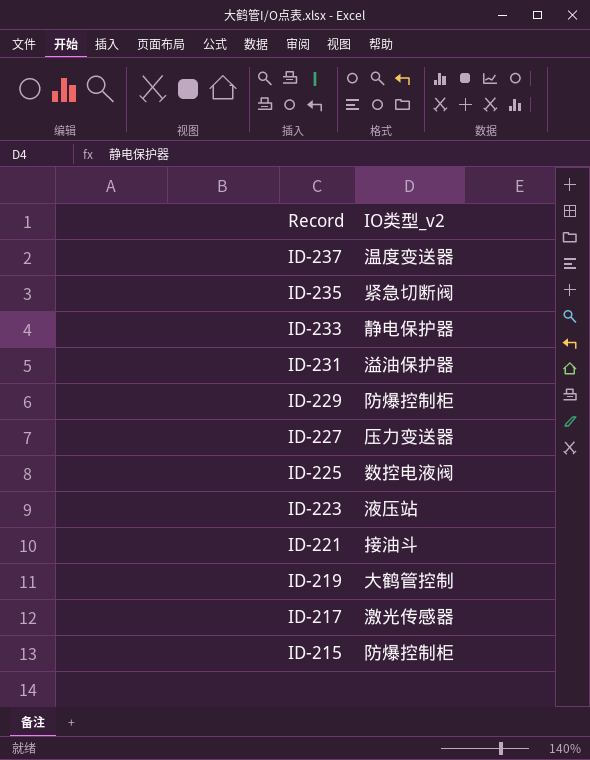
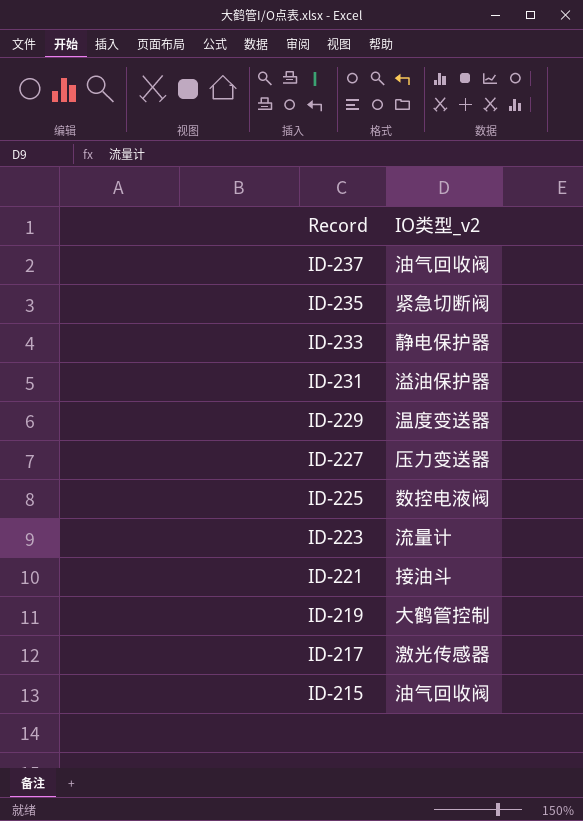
ID-237 | IO类型_v2: 温度变送器 -> 油气回收阀
ID-229 | IO类型_v2: 防爆控制柜 -> 温度变送器
ID-223 | IO类型_v2: 液压站 -> 流量计
ID-215 | IO类型_v2: 防爆控制柜 -> 油气回收阀

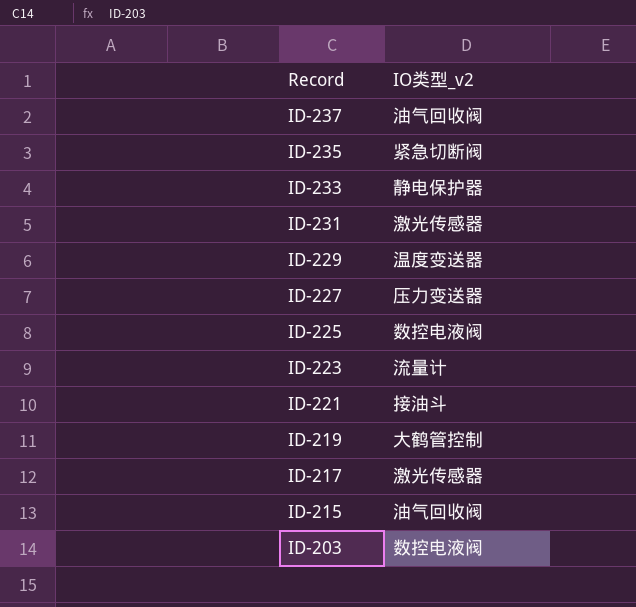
ID-231 | IO类型_v2: 溢油保护器 -> 激光传感器
row ID-203: none -> 数控电液阀

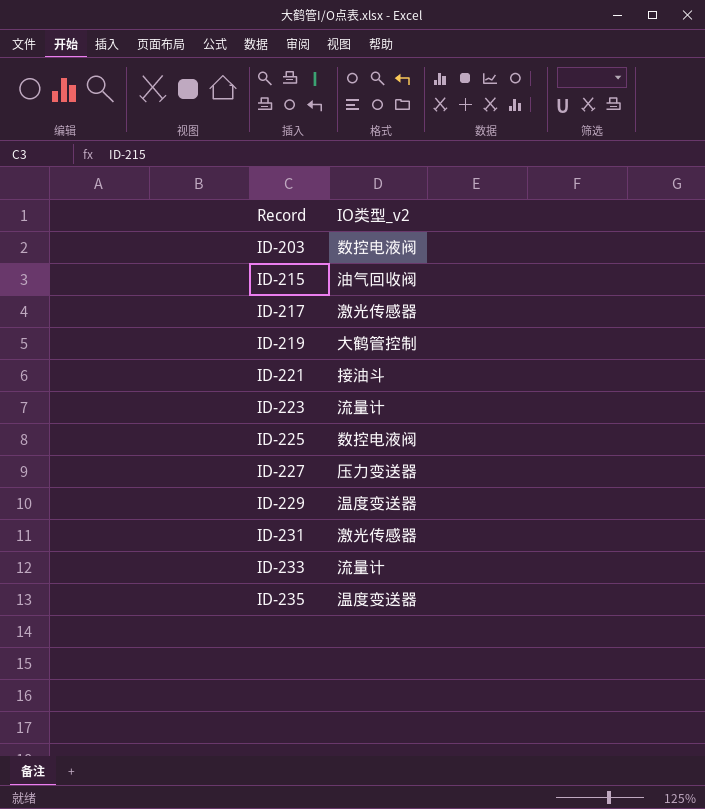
row order: Record descending -> Record ascending
row ID-237: 油气回收阀 -> none
ID-233 | IO类型_v2: 静电保护器 -> 流量计
ID-235 | IO类型_v2: 紧急切断阀 -> 温度变送器

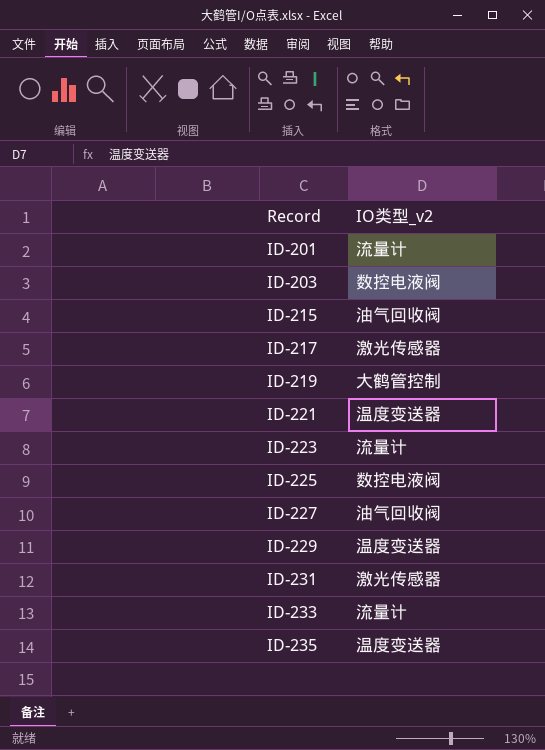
row ID-201: none -> 流量计
ID-221 | IO类型_v2: 接油斗 -> 温度变送器
ID-227 | IO类型_v2: 压力变送器 -> 油气回收阀

